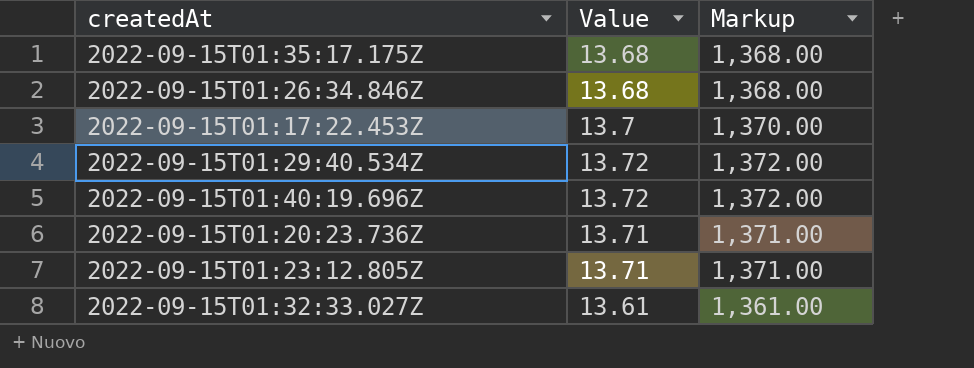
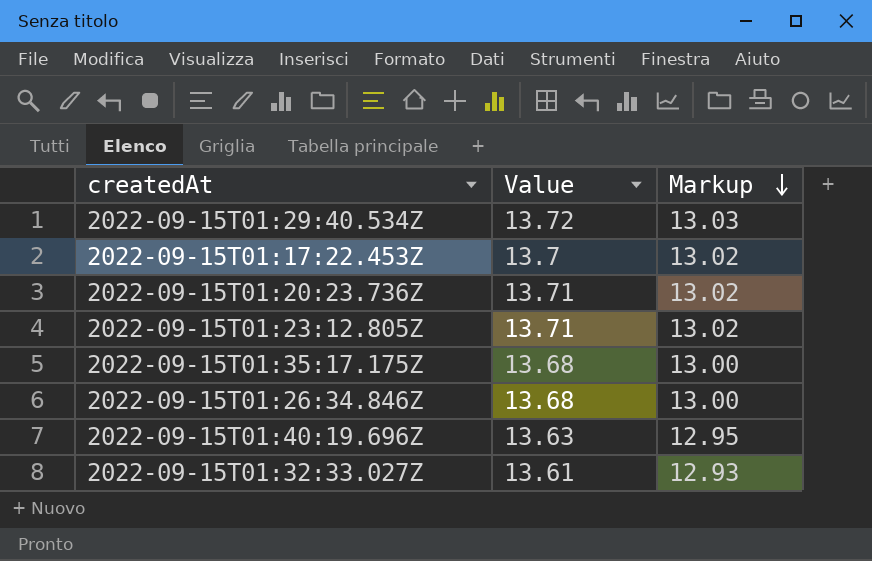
row order: none -> Markup descending
column Markup | formula: [Value] * 100 -> [Value] * 0.95
2022-09-15T01:40:19.696Z | Value: 13.72 -> 13.63

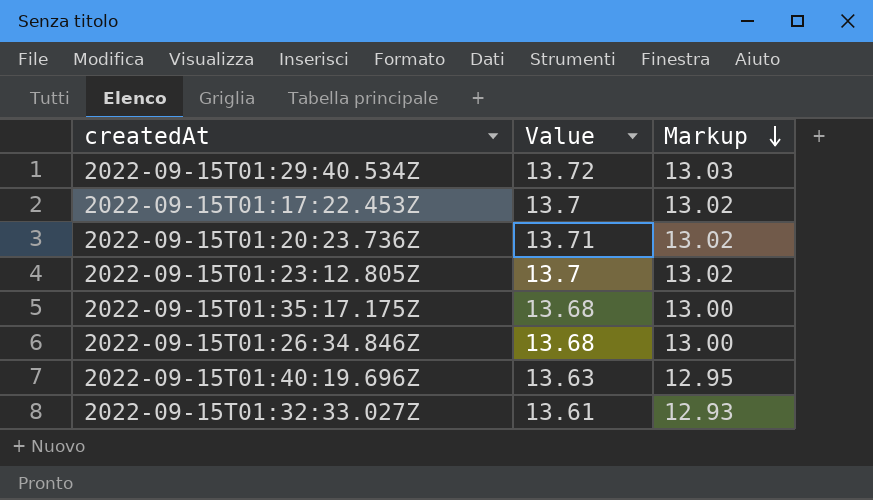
2022-09-15T01:23:12.805Z | Value: 13.71 -> 13.7

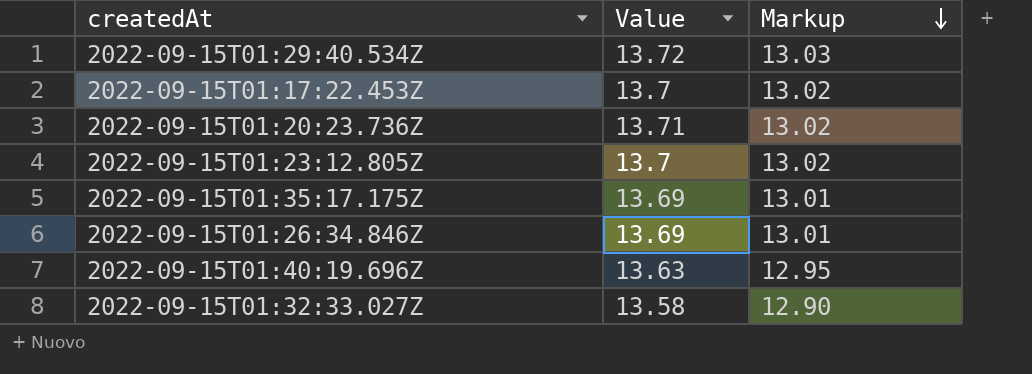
2022-09-15T01:35:17.175Z | Value: 13.68 -> 13.69
2022-09-15T01:35:17.175Z | Markup: 13.00 -> 13.01
2022-09-15T01:26:34.846Z | Value: 13.68 -> 13.69
2022-09-15T01:26:34.846Z | Markup: 13.00 -> 13.01
2022-09-15T01:32:33.027Z | Value: 13.61 -> 13.58
2022-09-15T01:32:33.027Z | Markup: 12.93 -> 12.90

